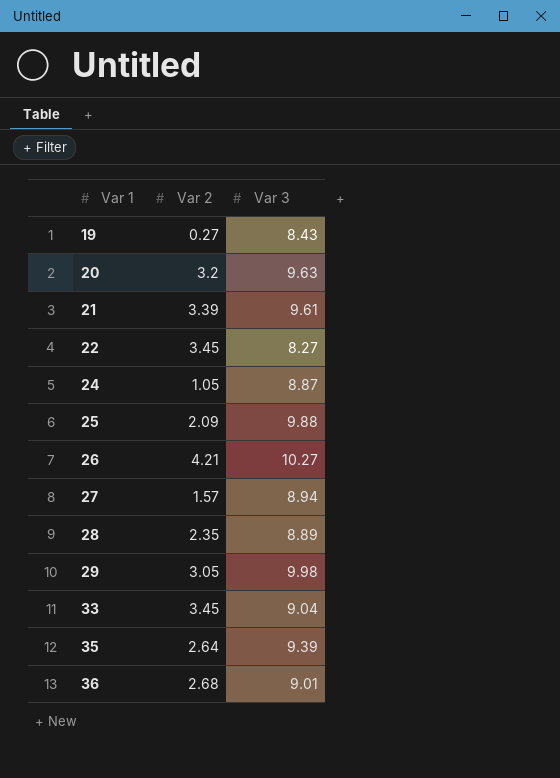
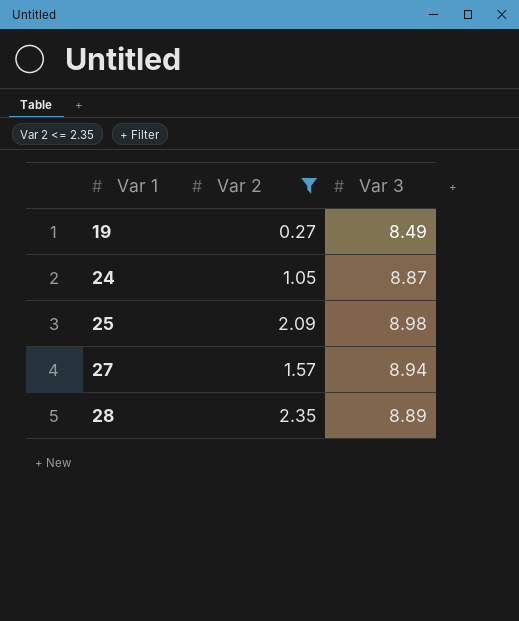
filter: none -> Var 2 <= 2.35
19 | Var 3: 8.43 -> 8.49
25 | Var 3: 9.88 -> 8.98

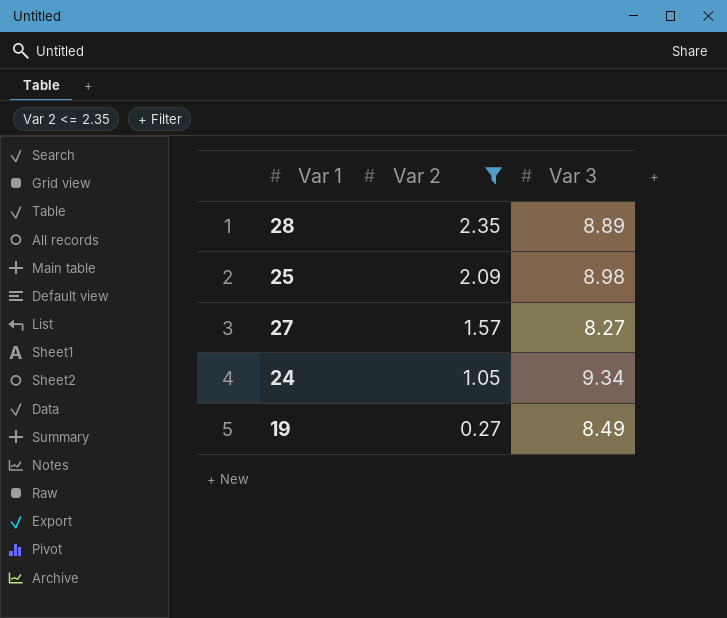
row order: Var 1 ascending -> Var 2 descending
27 | Var 3: 8.94 -> 8.27
24 | Var 3: 8.87 -> 9.34

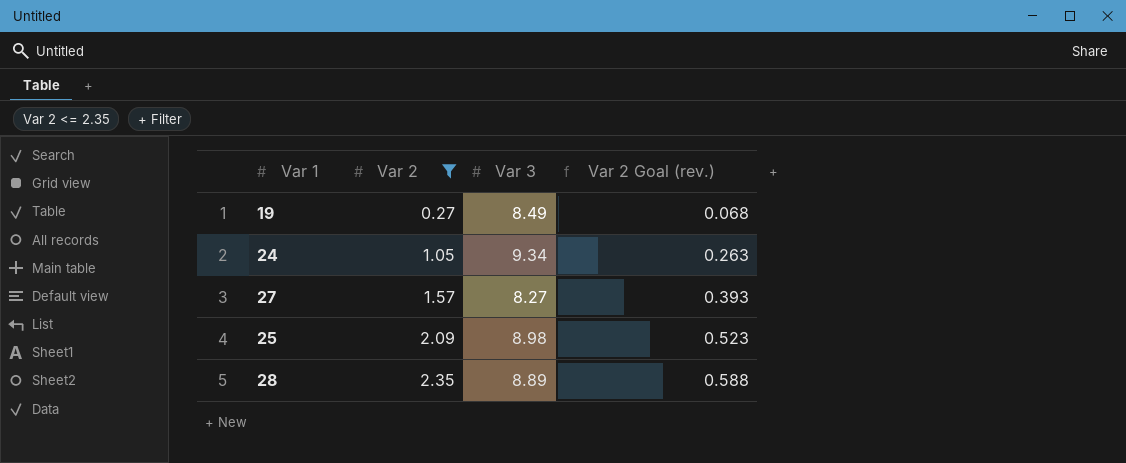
row order: Var 2 descending -> Var 2 ascending
column Var 2 Goal (rev.) | formula: none -> [Var 2] * 0.25

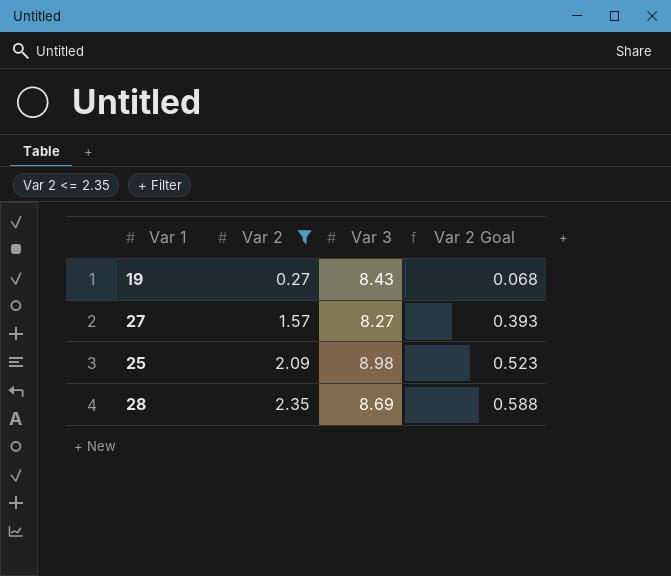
column name: Var 2 Goal (rev.) -> Var 2 Goal
row 24: 1.05 | 9.34 | 0.263 -> none
19 | Var 3: 8.49 -> 8.43
28 | Var 3: 8.89 -> 8.69

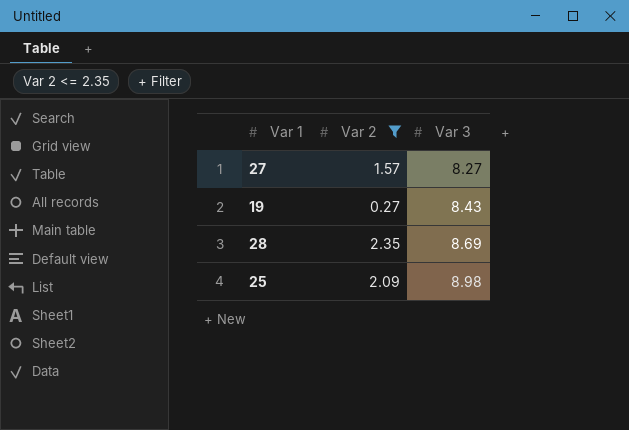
row order: Var 2 ascending -> Var 3 ascending
column Var 2 Goal | formula: [Var 2] * 0.25 -> none

